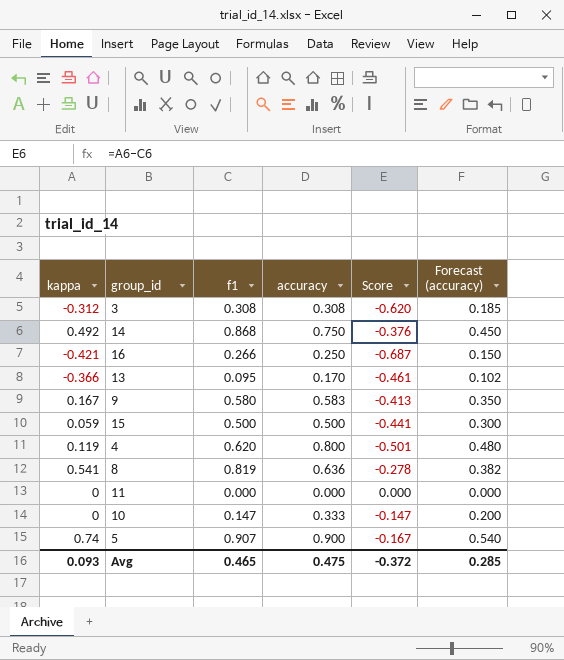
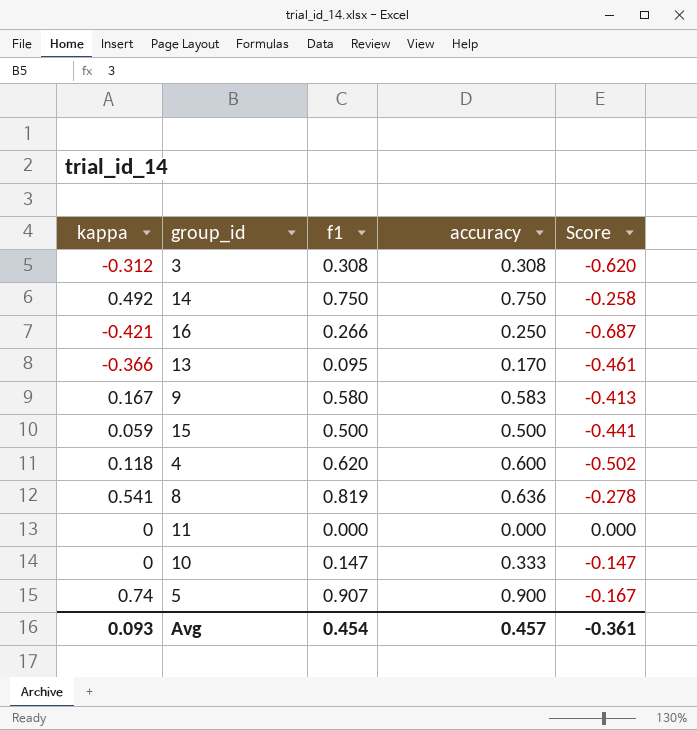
column Forecast (accuracy) | formula: [accuracy] * 0.6 -> none
14 | f1: 0.868 -> 0.750
14 | Score: -0.376 -> -0.258
4 | kappa: 0.119 -> 0.118
4 | accuracy: 0.800 -> 0.600
4 | Score: -0.501 -> -0.502
Avg | f1: 0.465 -> 0.454
Avg | accuracy: 0.475 -> 0.457
Avg | Score: -0.372 -> -0.361

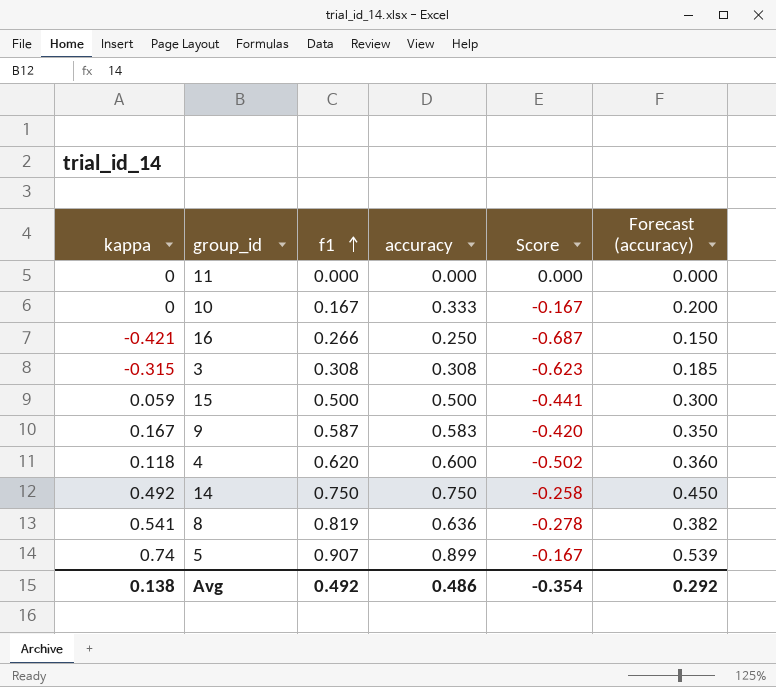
row order: none -> f1 ascending
column Forecast (accuracy) | formula: none -> [accuracy] * 0.6
row 13: -0.366 | 0.095 | 0.170 | -0.461 -> none
10 | f1: 0.147 -> 0.167
10 | Score: -0.147 -> -0.167
3 | kappa: -0.312 -> -0.315
3 | Score: -0.620 -> -0.623
9 | f1: 0.580 -> 0.587
9 | Score: -0.413 -> -0.420
5 | accuracy: 0.900 -> 0.899
Avg | kappa: 0.093 -> 0.138
Avg | f1: 0.454 -> 0.492
Avg | accuracy: 0.457 -> 0.486
Avg | Score: -0.361 -> -0.354

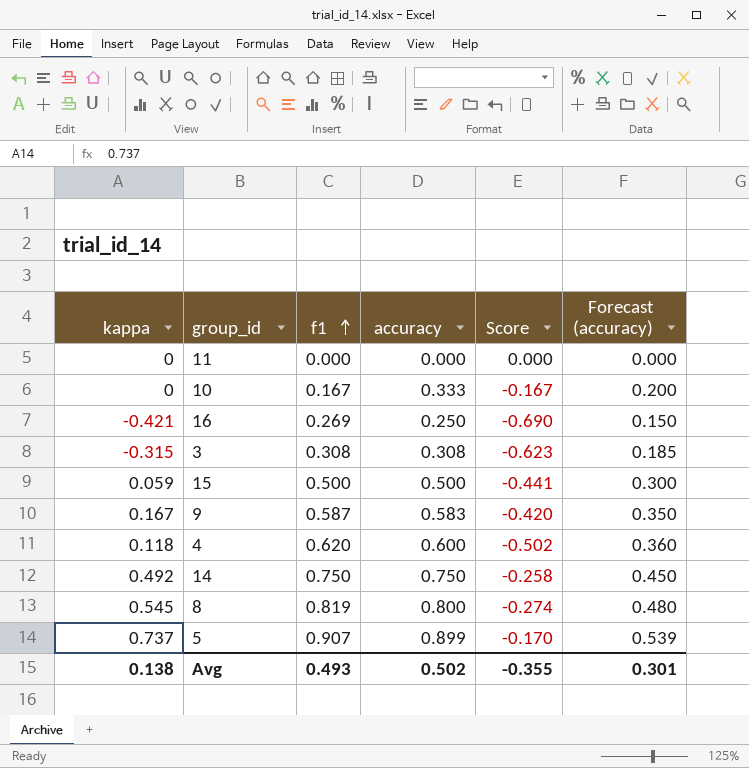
16 | f1: 0.266 -> 0.269
16 | Score: -0.687 -> -0.690
8 | kappa: 0.541 -> 0.545
8 | accuracy: 0.636 -> 0.800
8 | Score: -0.278 -> -0.274
8 | Forecast (accuracy): 0.382 -> 0.480
5 | kappa: 0.74 -> 0.737
5 | Score: -0.167 -> -0.170
Avg | f1: 0.492 -> 0.493
Avg | accuracy: 0.486 -> 0.502
Avg | Score: -0.354 -> -0.355
Avg | Forecast (accuracy): 0.292 -> 0.301

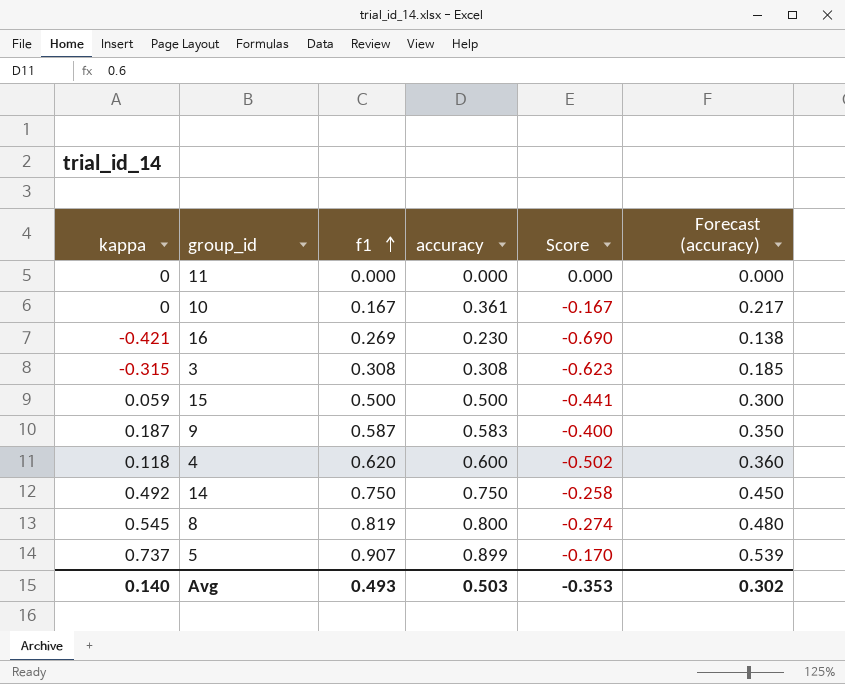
10 | accuracy: 0.333 -> 0.361
10 | Forecast (accuracy): 0.200 -> 0.217
16 | accuracy: 0.250 -> 0.230
16 | Forecast (accuracy): 0.150 -> 0.138
9 | kappa: 0.167 -> 0.187
9 | Score: -0.420 -> -0.400
Avg | kappa: 0.138 -> 0.140
Avg | accuracy: 0.502 -> 0.503
Avg | Score: -0.355 -> -0.353
Avg | Forecast (accuracy): 0.301 -> 0.302

